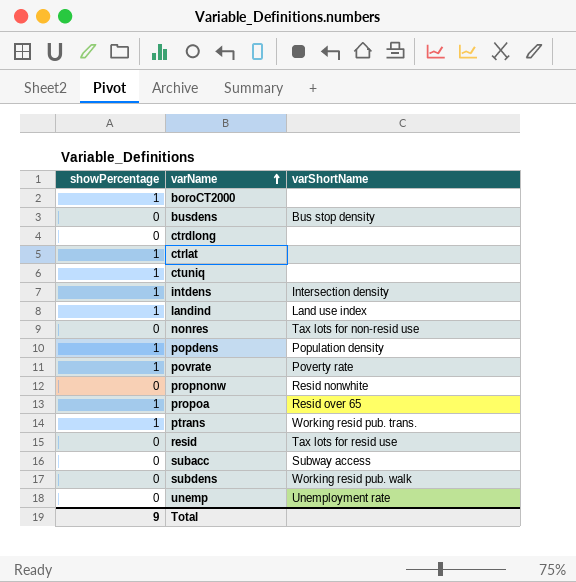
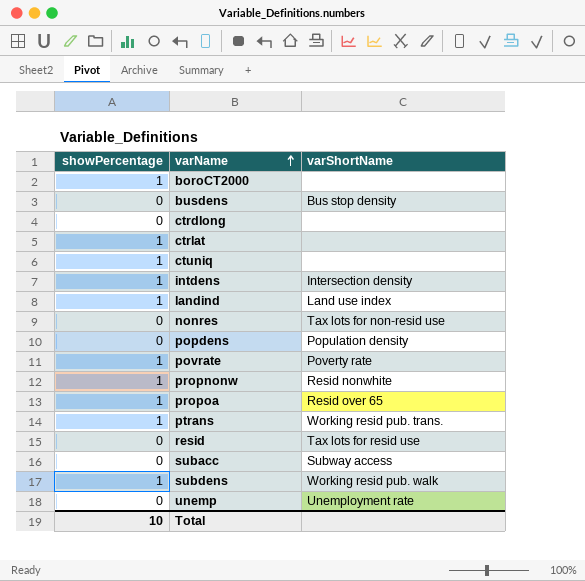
popdens | showPercentage: 1 -> 0
propnonw | showPercentage: 0 -> 1
subdens | showPercentage: 0 -> 1
Total | showPercentage: 9 -> 10

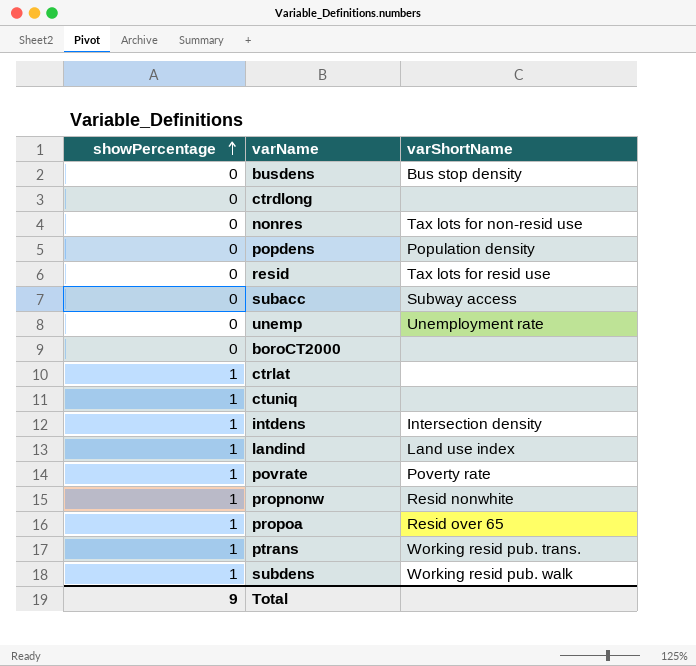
row order: varName ascending -> showPercentage ascending
boroCT2000 | showPercentage: 1 -> 0
Total | showPercentage: 10 -> 9

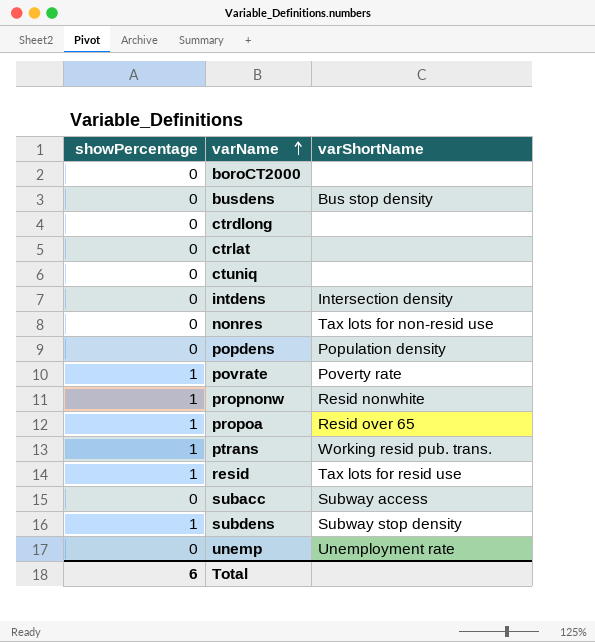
row order: showPercentage ascending -> varName ascending
row landind: 1 | Land use index -> none
ctrlat | showPercentage: 1 -> 0
ctuniq | showPercentage: 1 -> 0
intdens | showPercentage: 1 -> 0
resid | showPercentage: 0 -> 1
subdens | varShortName: Working resid pub. walk -> Subway stop density
Total | showPercentage: 9 -> 6

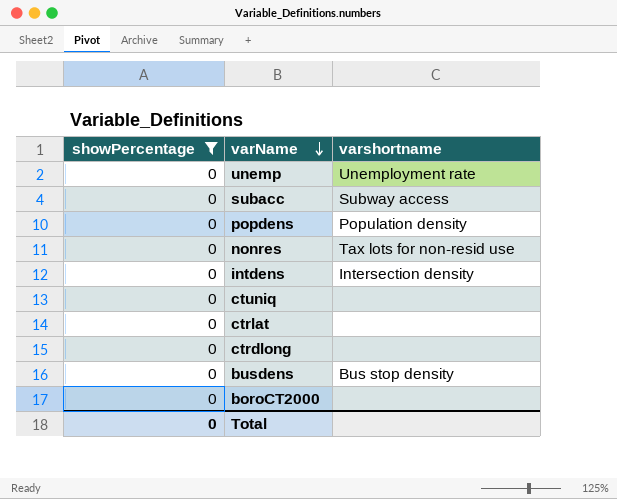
filter: none -> showPercentage = 0
row order: varName ascending -> varName descending
column name: varShortName -> varshortname
Total | showPercentage: 6 -> 0

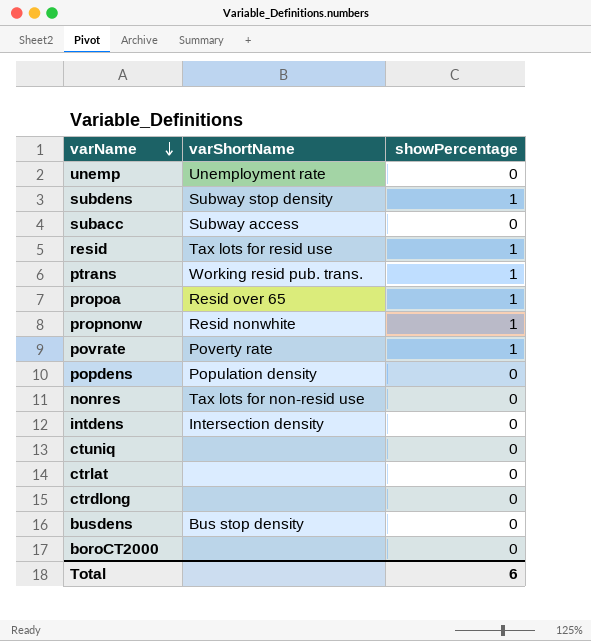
filter: showPercentage = 0 -> none
column name: varshortname -> varShortName
column showPercentage | position: 1 -> 3
Total | showPercentage: 0 -> 6

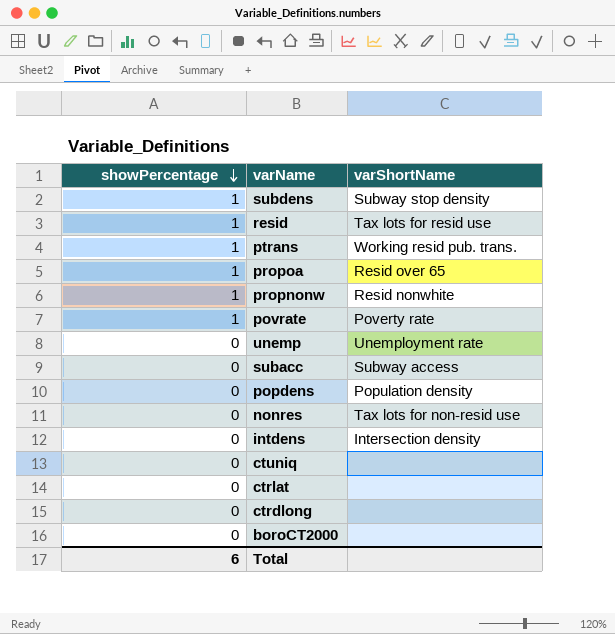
row order: varName descending -> showPercentage descending
column showPercentage | position: 3 -> 1
row busdens: Bus stop density | 0 -> none

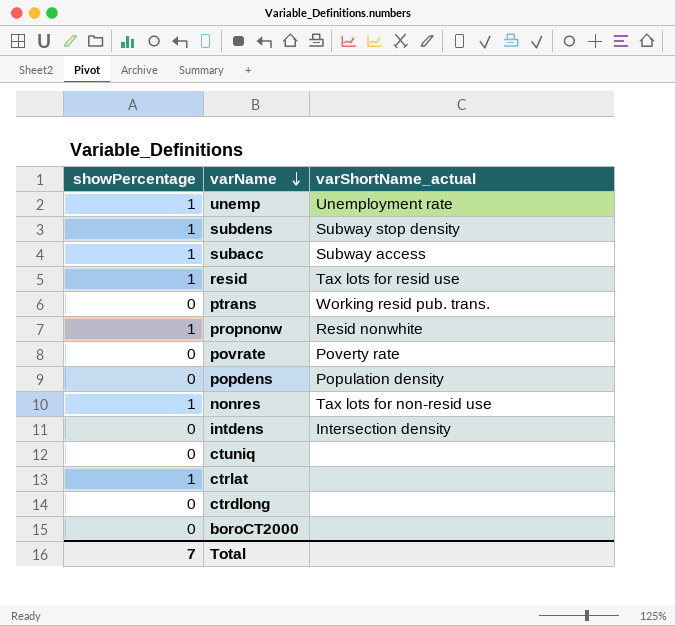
row order: showPercentage descending -> varName descending
column name: varShortName -> varShortName_actual
row propoa: 1 | Resid over 65 -> none
unemp | showPercentage: 0 -> 1
subacc | showPercentage: 0 -> 1
ptrans | showPercentage: 1 -> 0
povrate | showPercentage: 1 -> 0
nonres | showPercentage: 0 -> 1
ctrlat | showPercentage: 0 -> 1
Total | showPercentage: 6 -> 7

